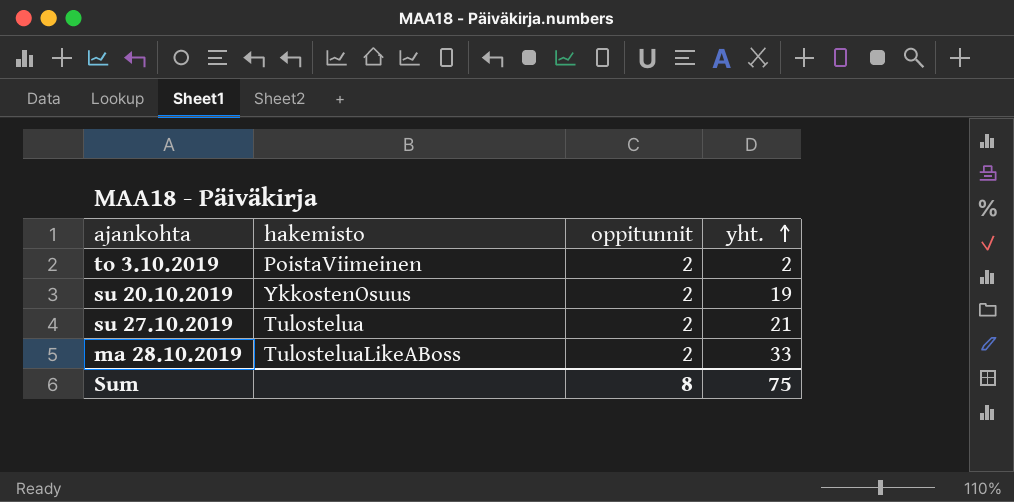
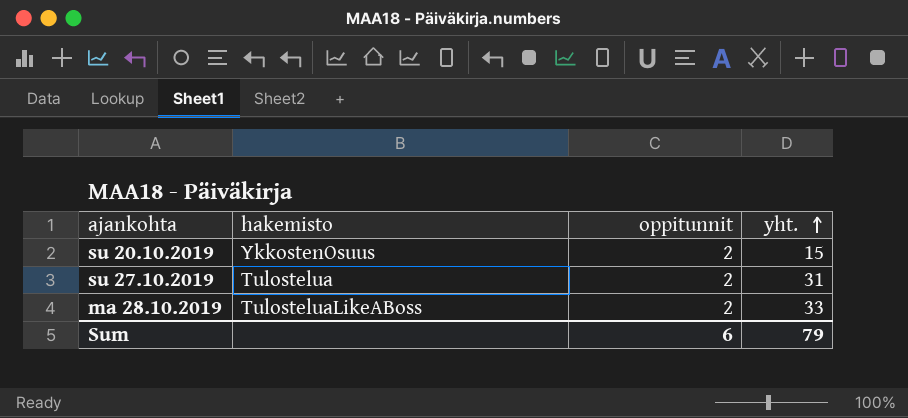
row to 3.10.2019: PoistaViimeinen | 2 | 2 -> none
su 20.10.2019 | yht.: 19 -> 15
su 27.10.2019 | yht.: 21 -> 31
Sum | oppitunnit: 8 -> 6
Sum | yht.: 75 -> 79

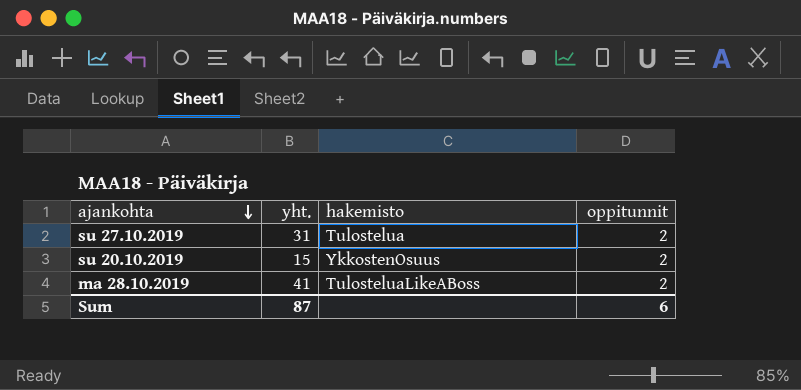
row order: yht. ascending -> ajankohta descending
column yht. | position: 4 -> 2
ma 28.10.2019 | yht.: 33 -> 41
Sum | yht.: 79 -> 87

